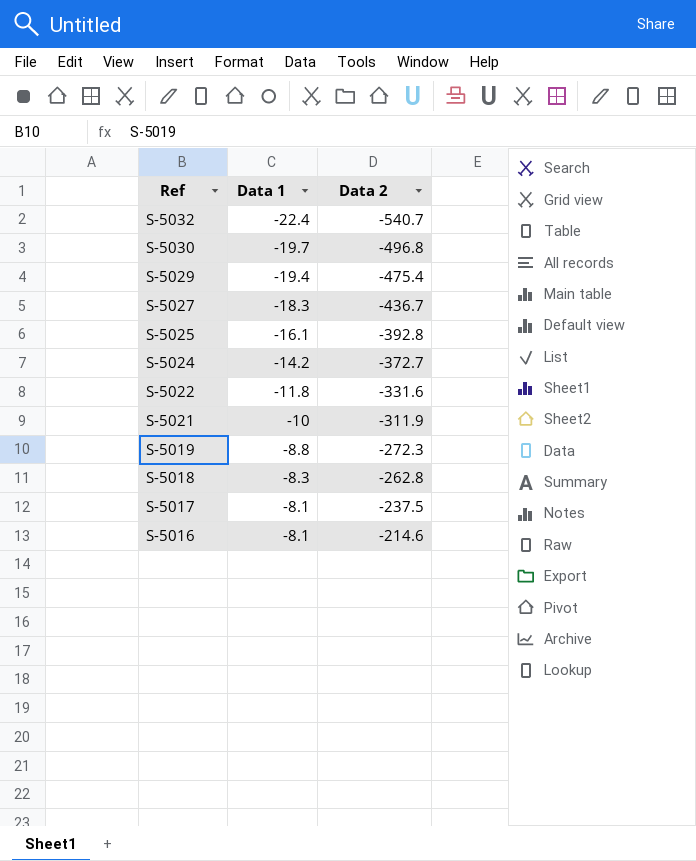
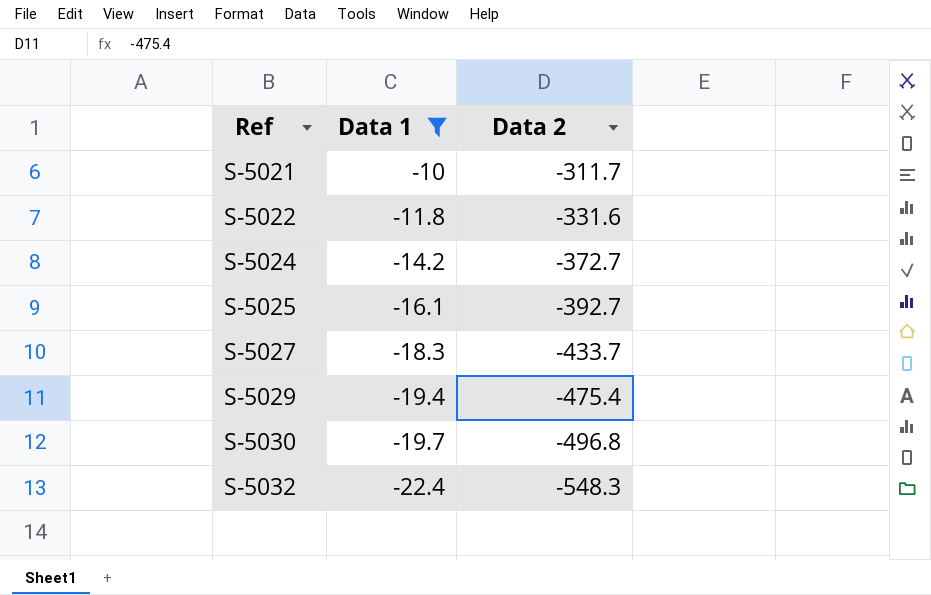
filter: none -> Data 1 <= -10
row order: Ref descending -> Ref ascending
S-5021 | Data 2: -311.9 -> -311.7
S-5025 | Data 2: -392.8 -> -392.7
S-5027 | Data 2: -436.7 -> -433.7
S-5032 | Data 2: -540.7 -> -548.3

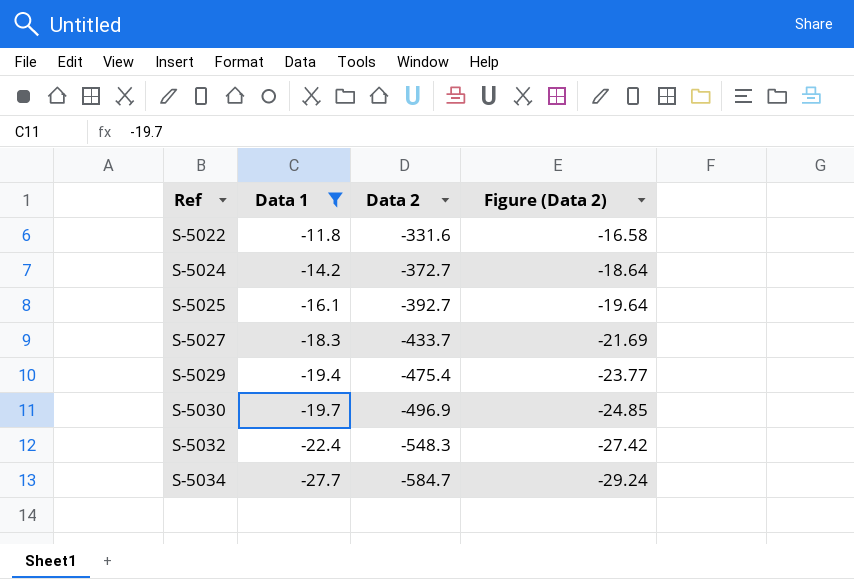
column Figure (Data 2) | formula: none -> [Data 2] * 0.05
row S-5021: -10 | -311.7 -> none
S-5030 | Data 2: -496.8 -> -496.9
row S-5034: none -> -27.7 | -584.7 | -29.24

